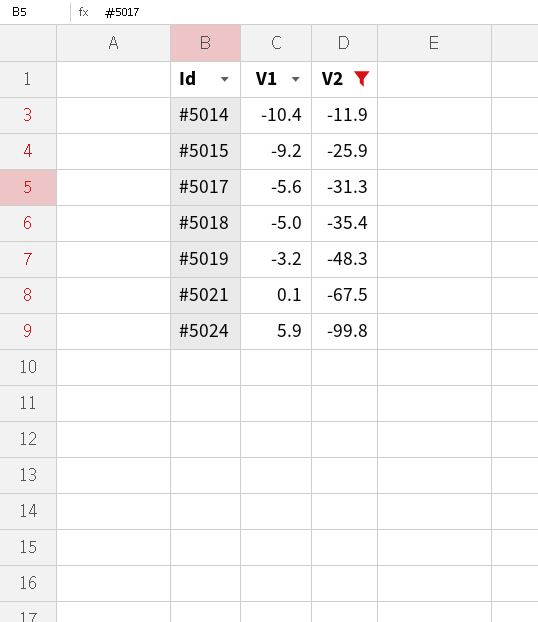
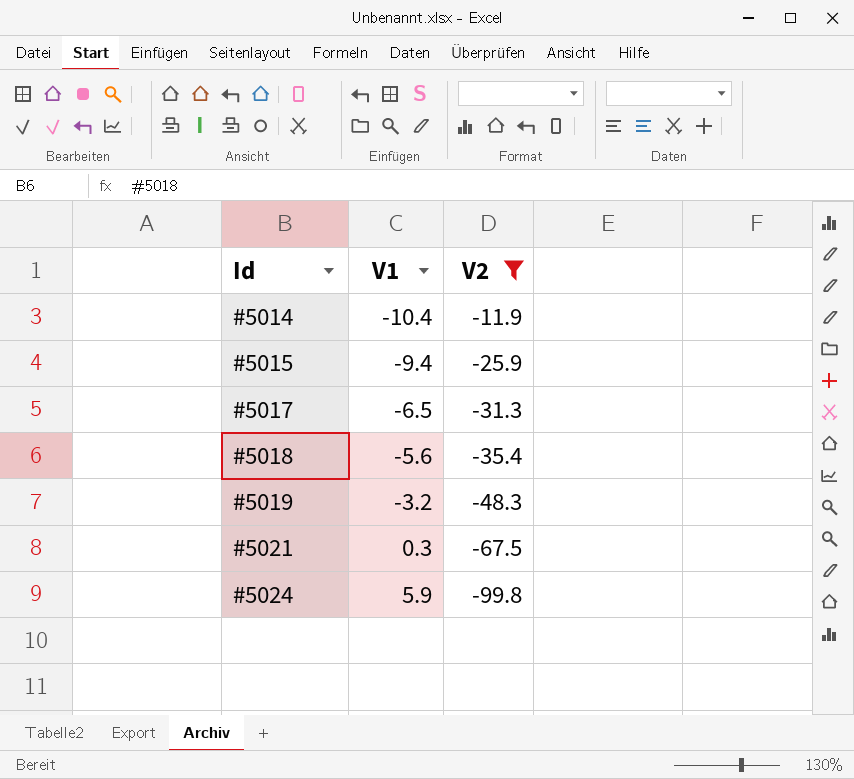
#5015 | V1: -9.2 -> -9.4
#5017 | V1: -5.6 -> -6.5
#5018 | V1: -5.0 -> -5.6
#5021 | V1: 0.1 -> 0.3

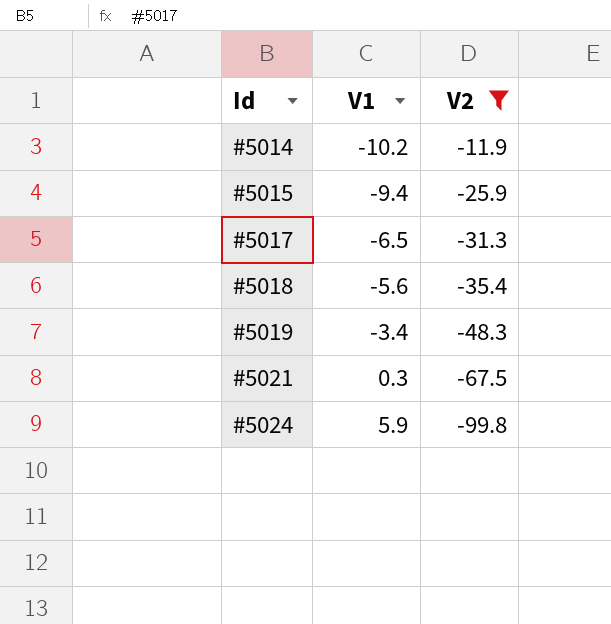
#5014 | V1: -10.4 -> -10.2
#5019 | V1: -3.2 -> -3.4

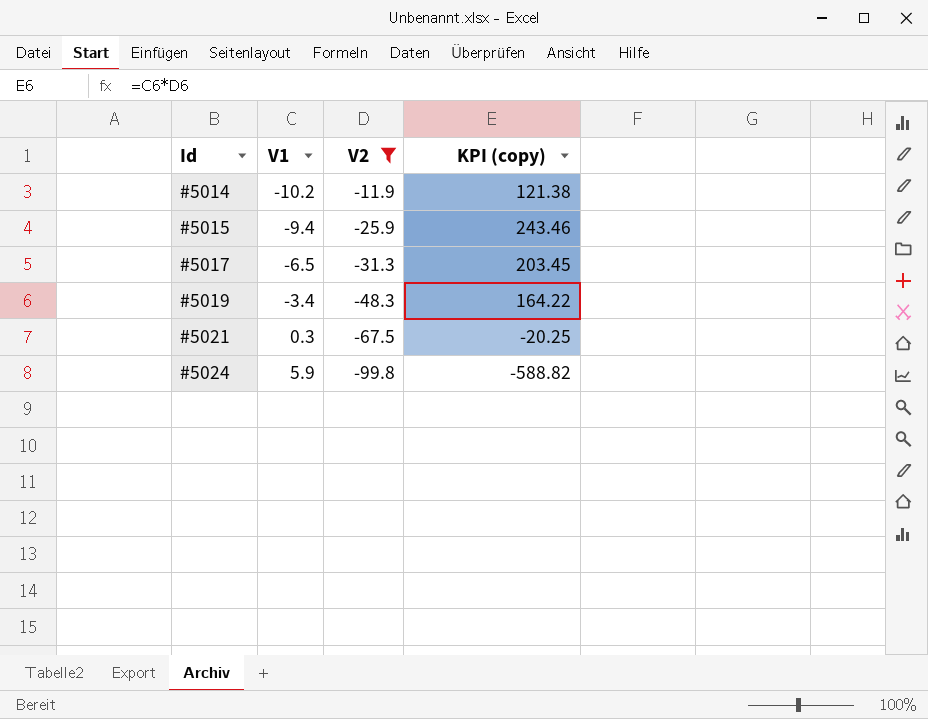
column KPI (copy) | formula: none -> [V1] * [V2]
row #5018: -5.6 | -35.4 -> none

